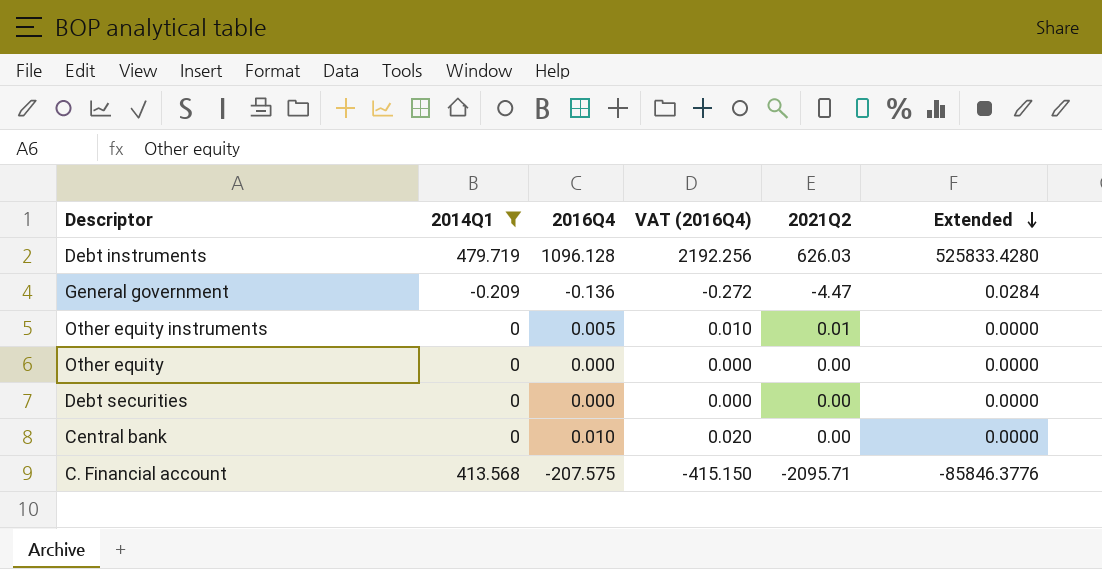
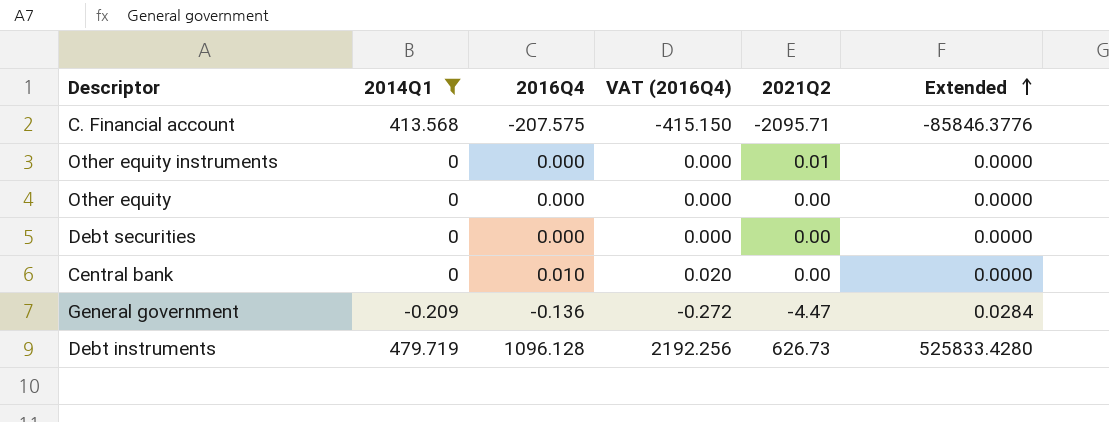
row order: Extended descending -> Extended ascending
Other equity instruments | 2016Q4: 0.005 -> 0.000
Other equity instruments | VAT (2016Q4): 0.010 -> 0.000
Debt instruments | 2021Q2: 626.03 -> 626.73

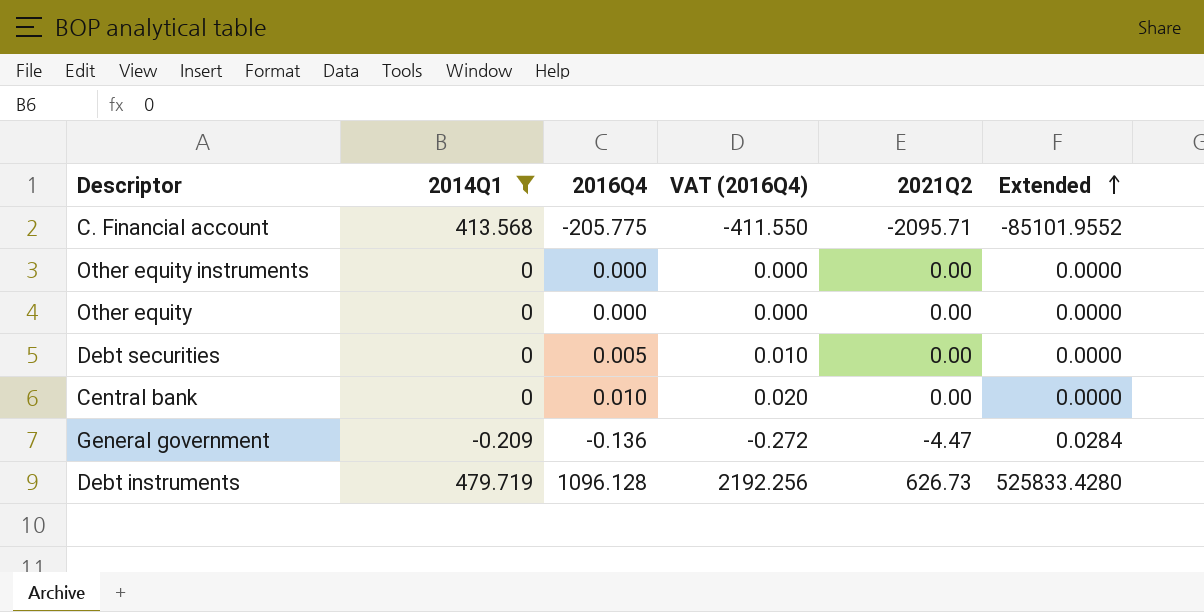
C. Financial account | 2016Q4: -207.575 -> -205.775
C. Financial account | VAT (2016Q4): -415.150 -> -411.550
C. Financial account | Extended: -85846.3776 -> -85101.9552
Other equity instruments | 2021Q2: 0.01 -> 0.00
Debt securities | 2016Q4: 0.000 -> 0.005
Debt securities | VAT (2016Q4): 0.000 -> 0.010

